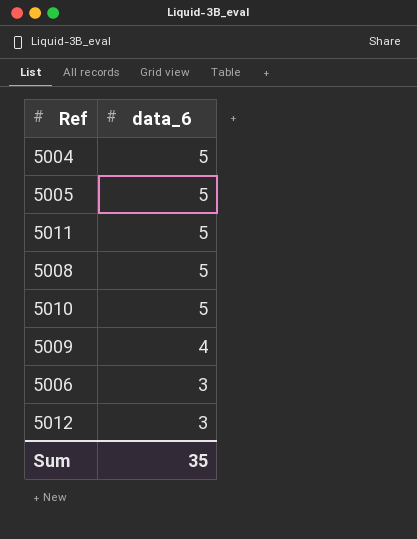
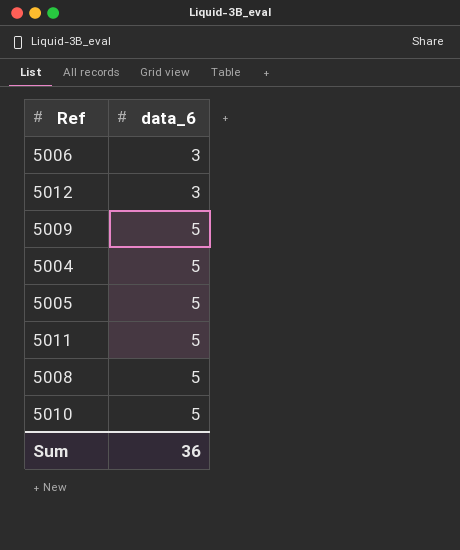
row order: data_6 descending -> data_6 ascending
5009 | data_6: 4 -> 5
Sum | data_6: 35 -> 36

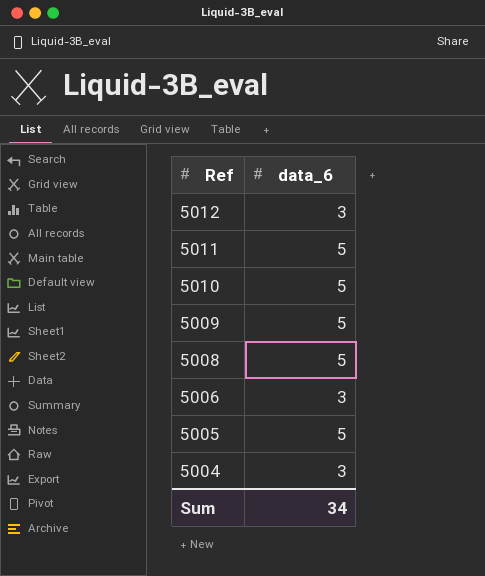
row order: data_6 ascending -> Ref descending
5004 | data_6: 5 -> 3
Sum | data_6: 36 -> 34

